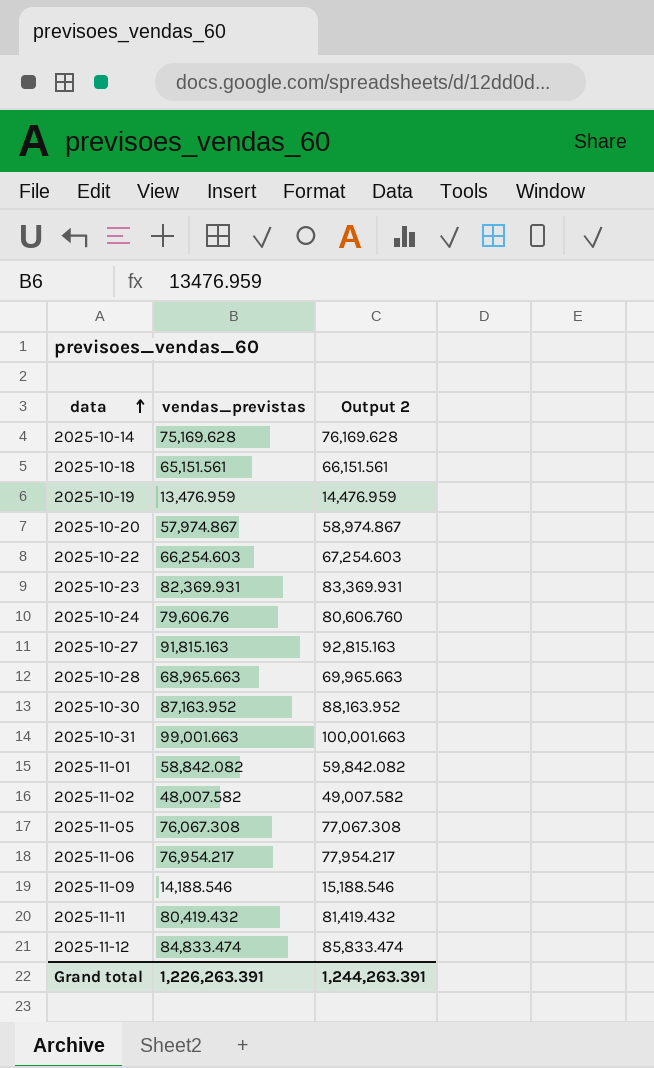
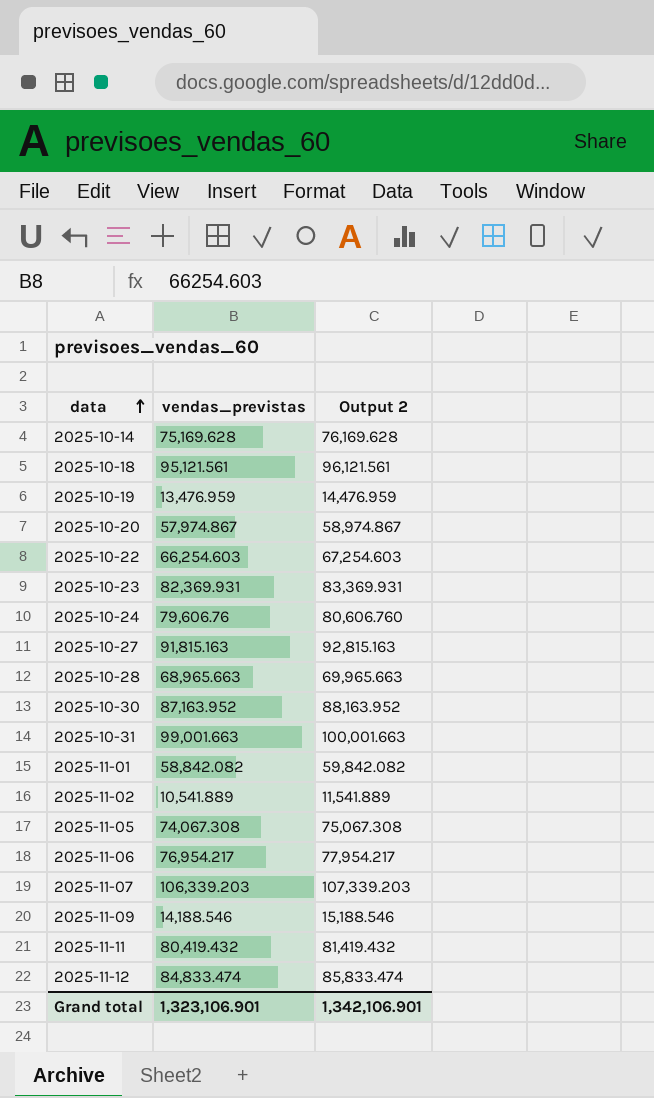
2025-10-18 | vendas_previstas: 65,151.561 -> 95,121.561
2025-10-18 | Output 2: 66,151.561 -> 96,121.561
2025-11-02 | vendas_previstas: 48,007.582 -> 10,541.889
2025-11-02 | Output 2: 49,007.582 -> 11,541.889
2025-11-05 | vendas_previstas: 76,067.308 -> 74,067.308
2025-11-05 | Output 2: 77,067.308 -> 75,067.308
row 2025-11-07: none -> 106,339.203 | 107,339.203
Grand total | vendas_previstas: 1,226,263.391 -> 1,323,106.901
Grand total | Output 2: 1,244,263.391 -> 1,342,106.901

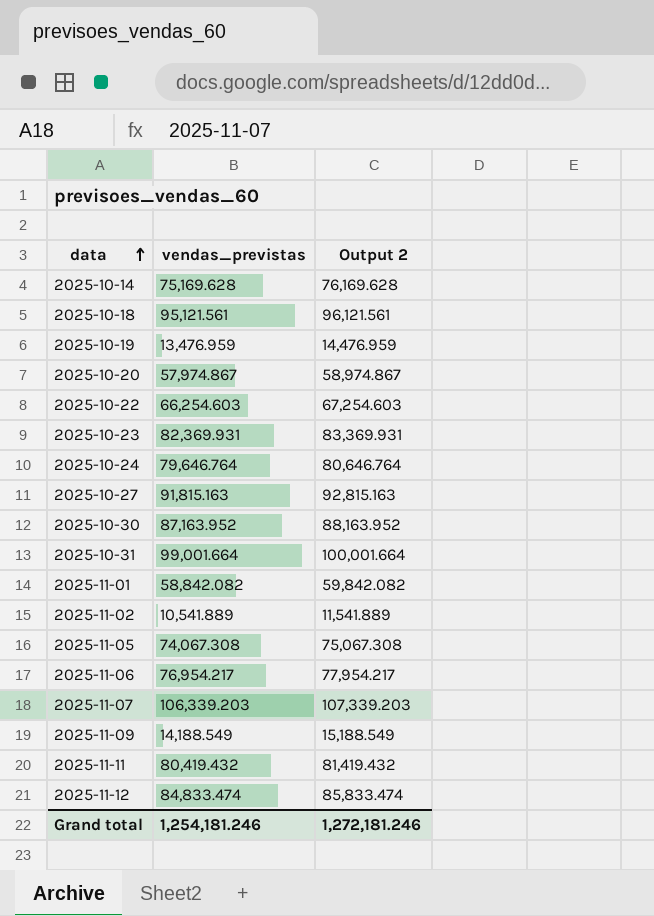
row 2025-10-28: 68,965.663 | 69,965.663 -> none
2025-10-24 | vendas_previstas: 79,606.76 -> 79,646.764
2025-10-24 | Output 2: 80,606.760 -> 80,646.764
2025-10-31 | vendas_previstas: 99,001.663 -> 99,001.664
2025-10-31 | Output 2: 100,001.663 -> 100,001.664
2025-11-09 | vendas_previstas: 14,188.546 -> 14,188.549
2025-11-09 | Output 2: 15,188.546 -> 15,188.549
Grand total | vendas_previstas: 1,323,106.901 -> 1,254,181.246
Grand total | Output 2: 1,342,106.901 -> 1,272,181.246

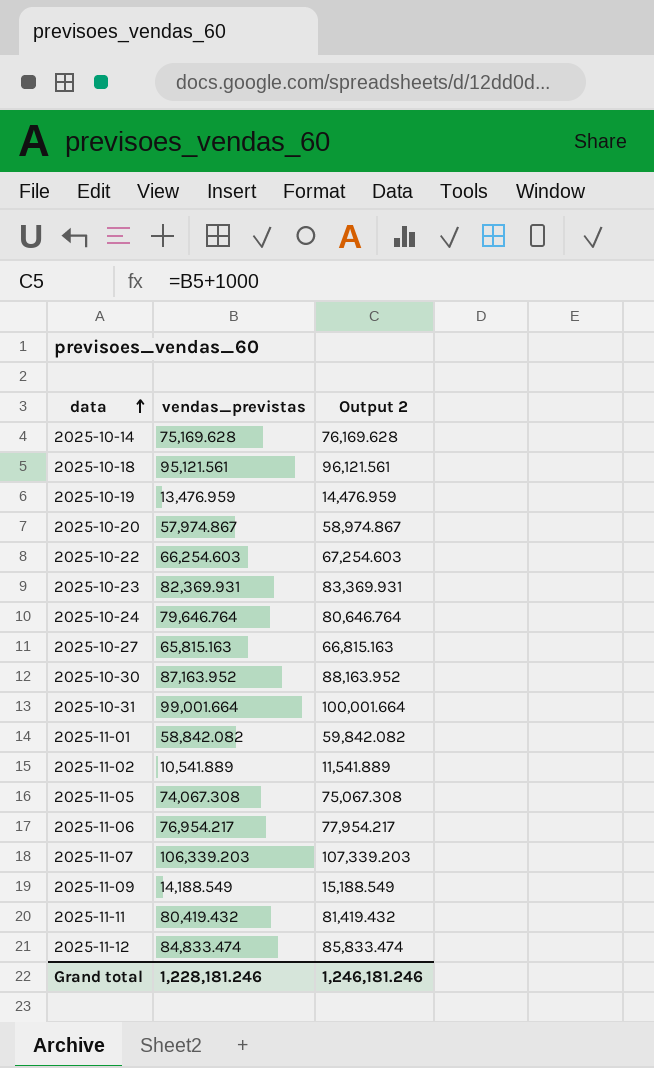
2025-10-27 | vendas_previstas: 91,815.163 -> 65,815.163
2025-10-27 | Output 2: 92,815.163 -> 66,815.163
Grand total | vendas_previstas: 1,254,181.246 -> 1,228,181.246
Grand total | Output 2: 1,272,181.246 -> 1,246,181.246

